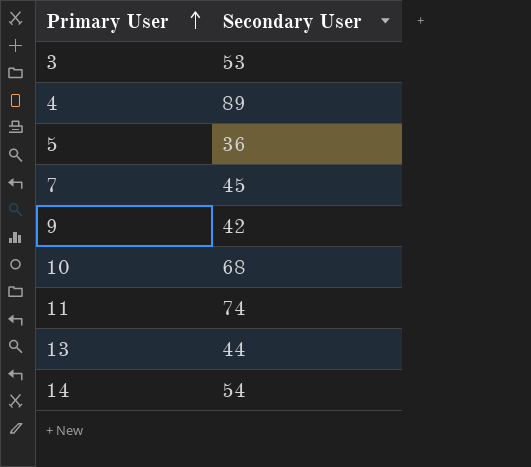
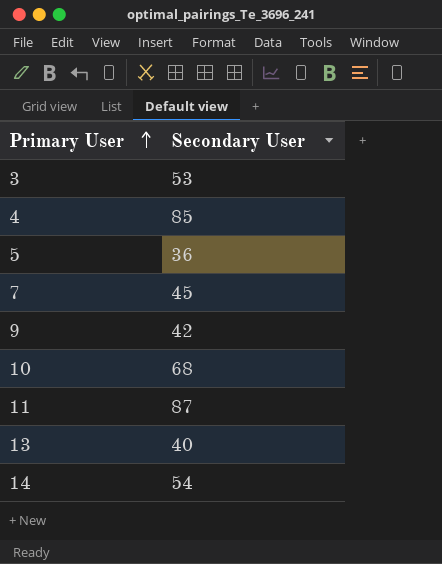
4 | Secondary User: 89 -> 85
11 | Secondary User: 74 -> 87
13 | Secondary User: 44 -> 40

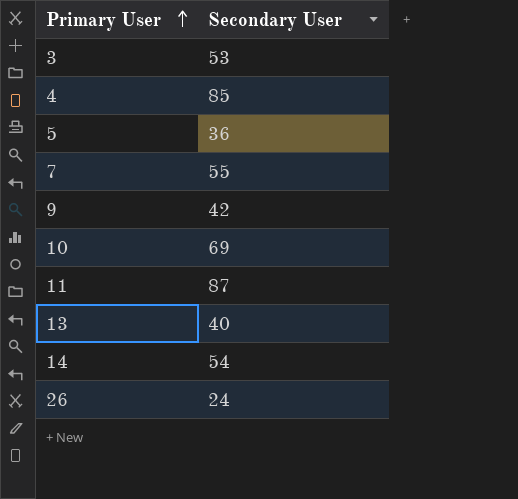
7 | Secondary User: 45 -> 55
10 | Secondary User: 68 -> 69
row 26: none -> 24

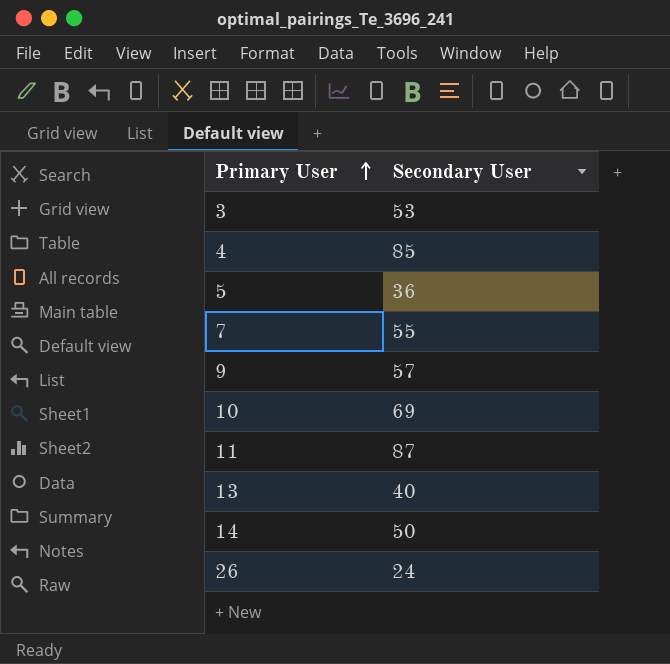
9 | Secondary User: 42 -> 57
14 | Secondary User: 54 -> 50

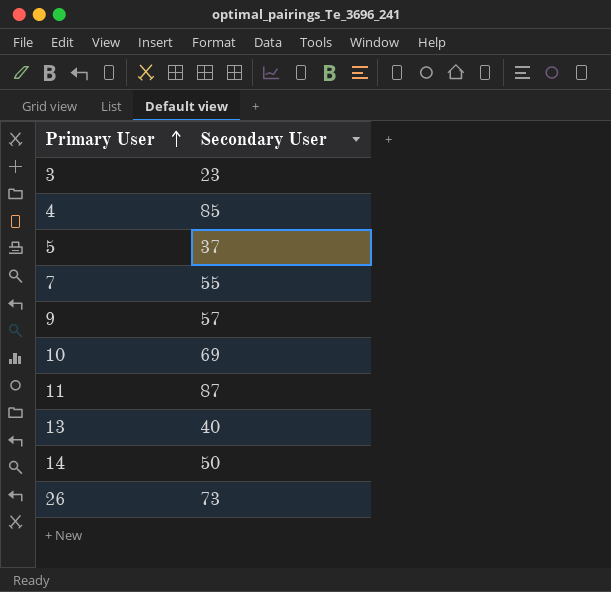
3 | Secondary User: 53 -> 23
5 | Secondary User: 36 -> 37
26 | Secondary User: 24 -> 73

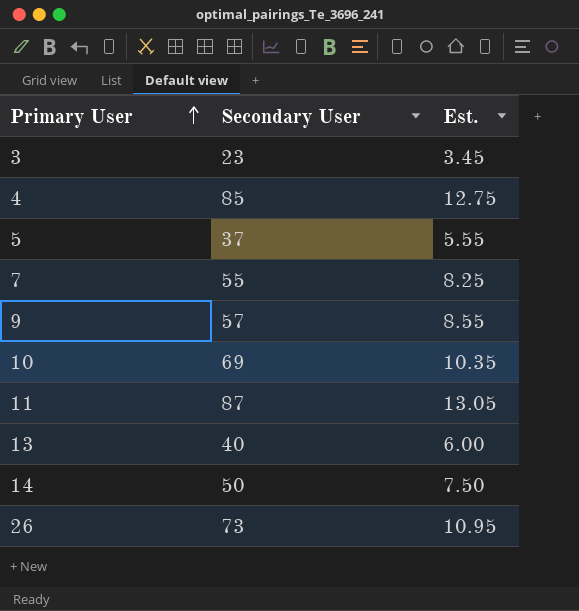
column Est. | formula: none -> [Secondary User] * 0.15

